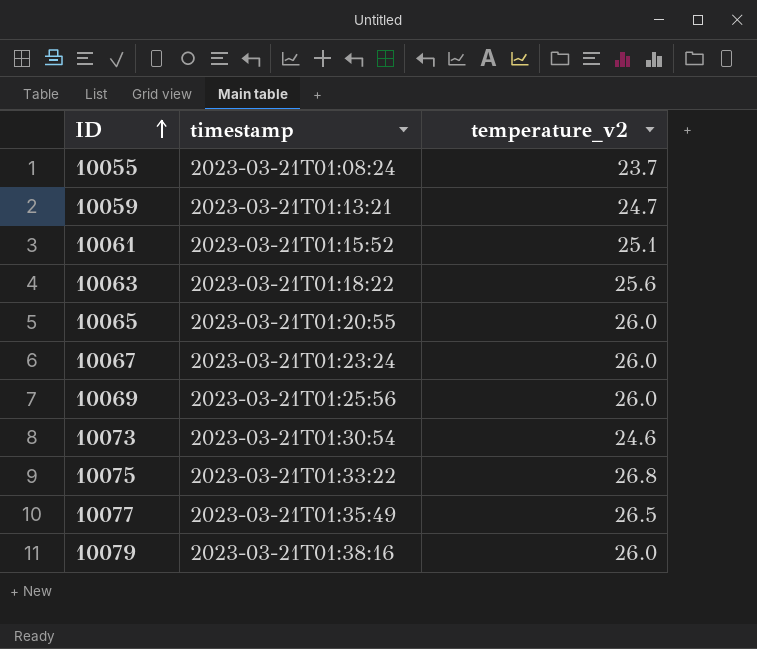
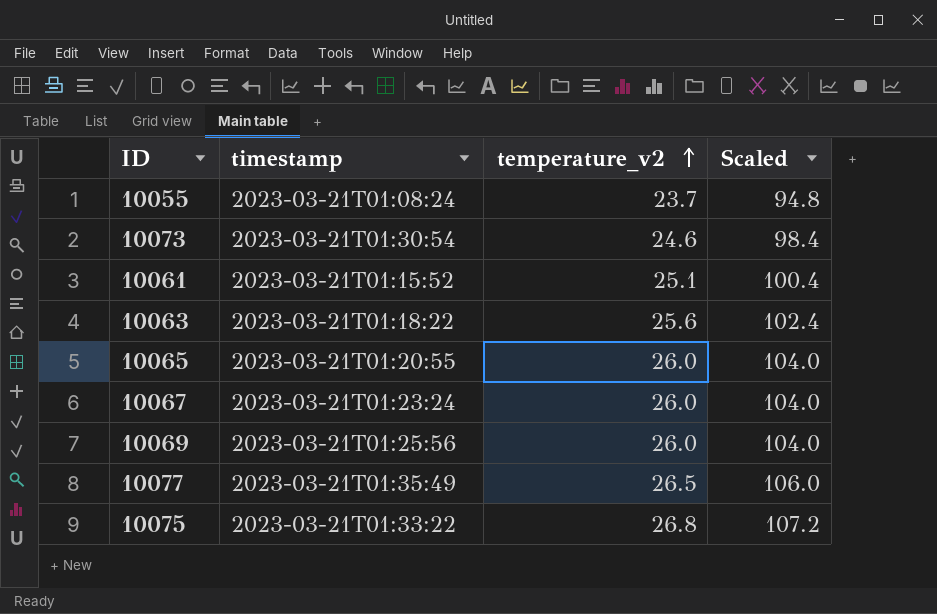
row order: ID ascending -> temperature_v2 ascending
column Scaled | formula: none -> [temperature_v2] * 4
row 10059: 2023-03-21T01:13:21 | 24.7 -> none
row 10079: 2023-03-21T01:38:16 | 26.0 -> none

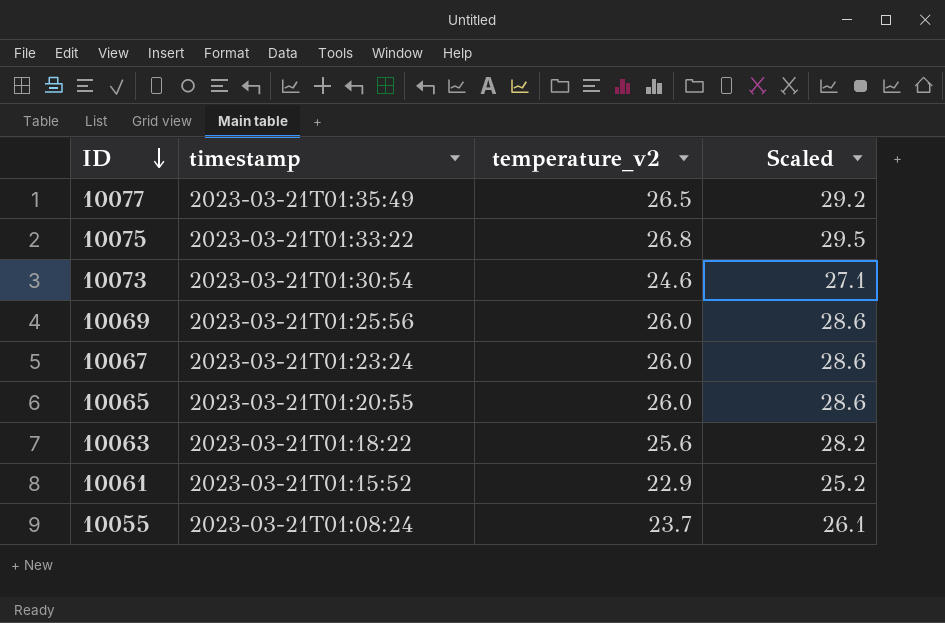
row order: temperature_v2 ascending -> ID descending
column Scaled | formula: [temperature_v2] * 4 -> [temperature_v2] * 1.1
10061 | temperature_v2: 25.1 -> 22.9

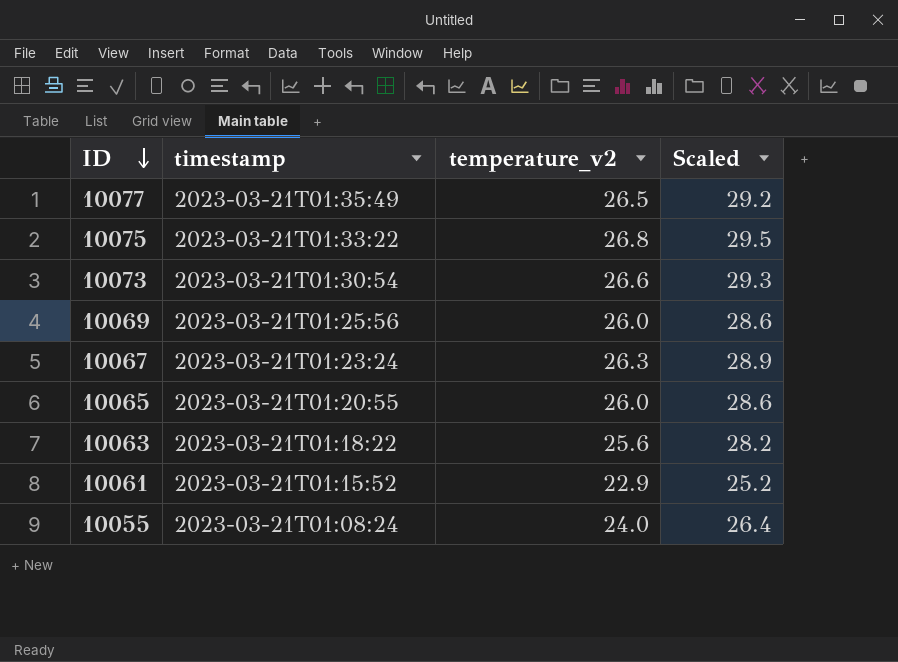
10073 | temperature_v2: 24.6 -> 26.6
10073 | Scaled: 27.1 -> 29.3
10067 | temperature_v2: 26.0 -> 26.3
10067 | Scaled: 28.6 -> 28.9
10055 | temperature_v2: 23.7 -> 24.0
10055 | Scaled: 26.1 -> 26.4

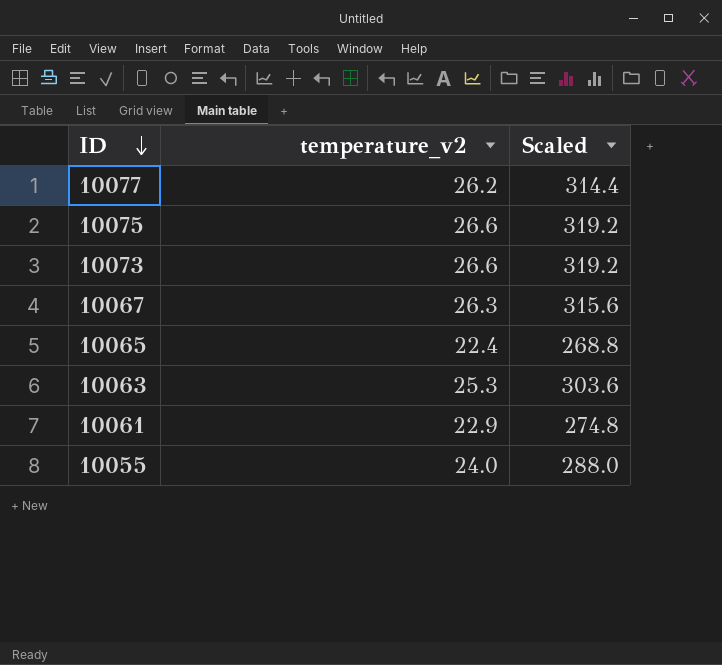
column timestamp | position: 2 -> none
column Scaled | formula: [temperature_v2] * 1.1 -> [temperature_v2] * 12
row 10069: 2023-03-21T01:25:56 | 26.0 | 28.6 -> none
10077 | temperature_v2: 26.5 -> 26.2
10075 | temperature_v2: 26.8 -> 26.6
10065 | temperature_v2: 26.0 -> 22.4
10063 | temperature_v2: 25.6 -> 25.3

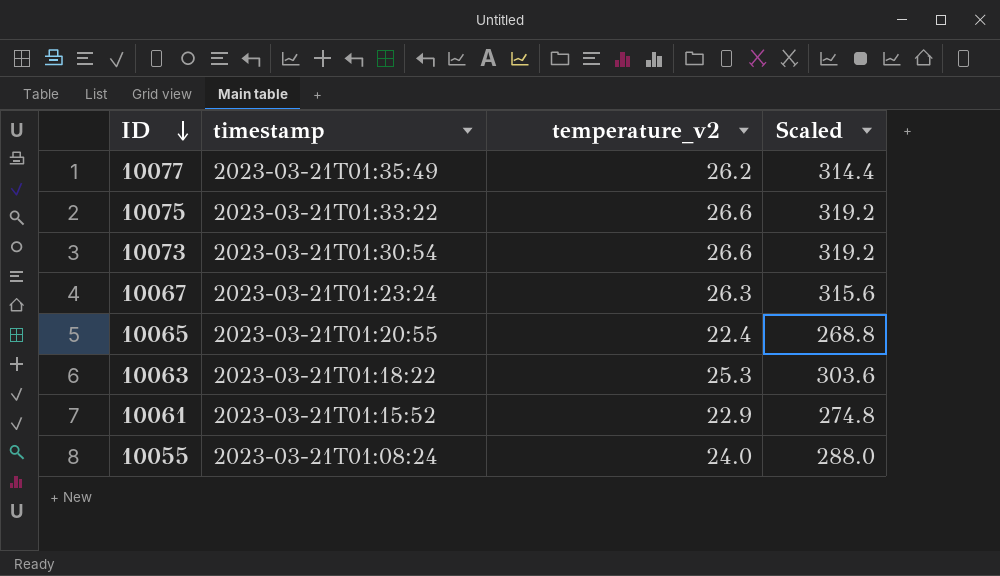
column timestamp | position: none -> 2

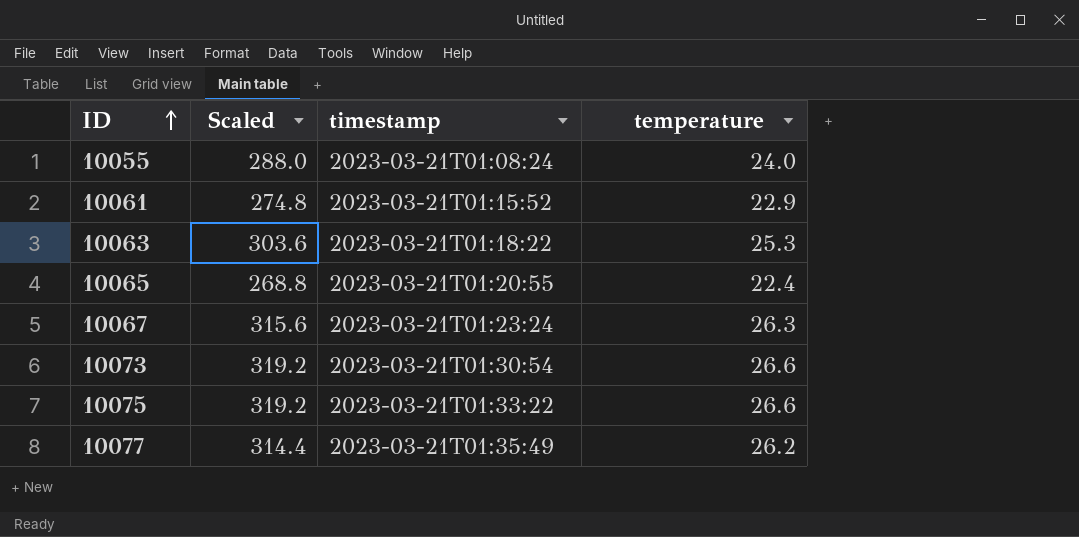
row order: ID descending -> ID ascending
column Scaled | position: 4 -> 2
column name: temperature_v2 -> temperature

